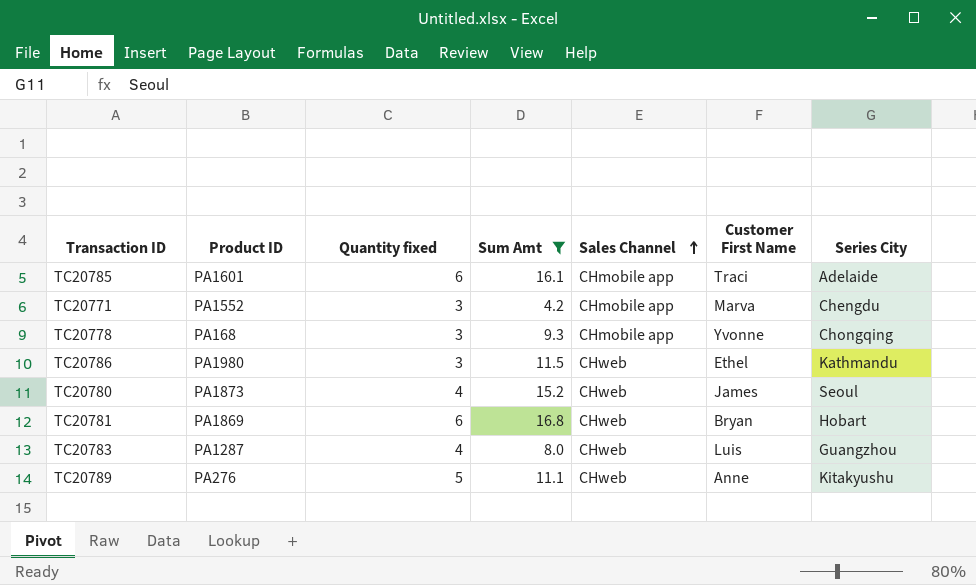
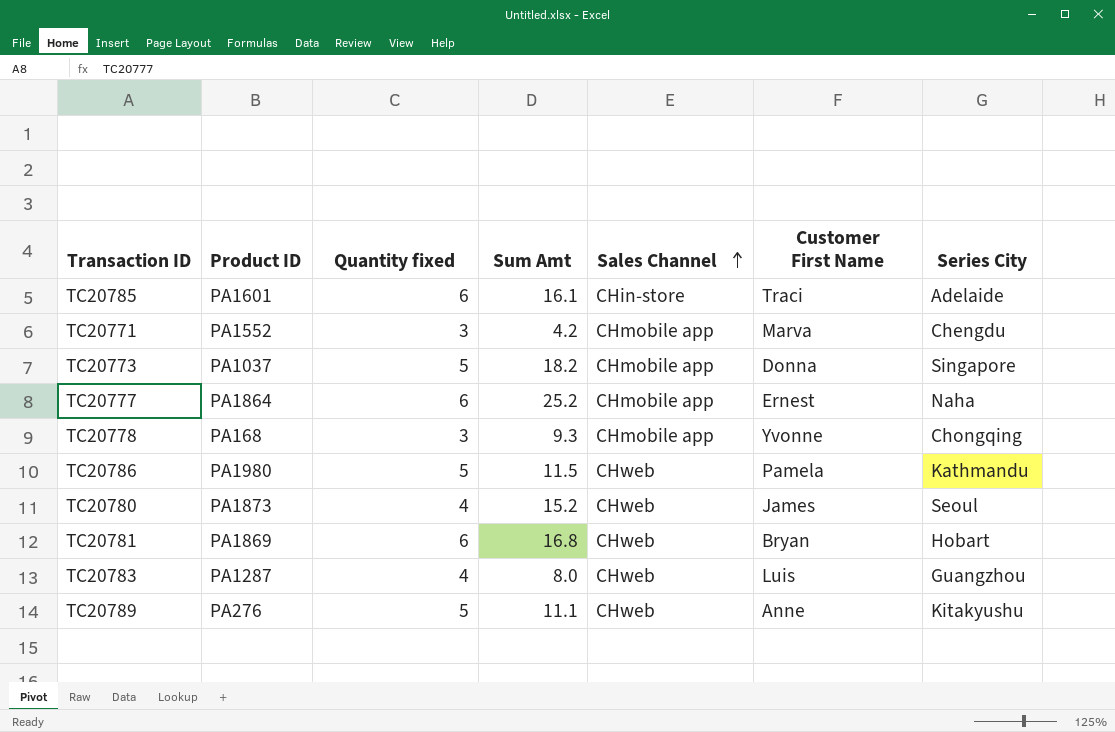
filter: Sum Amt <= 16.8 -> none
TC20785 | Sales Channel: CHmobile app -> CHin-store
TC20786 | Quantity fixed: 3 -> 5
TC20786 | Customer First Name: Ethel -> Pamela

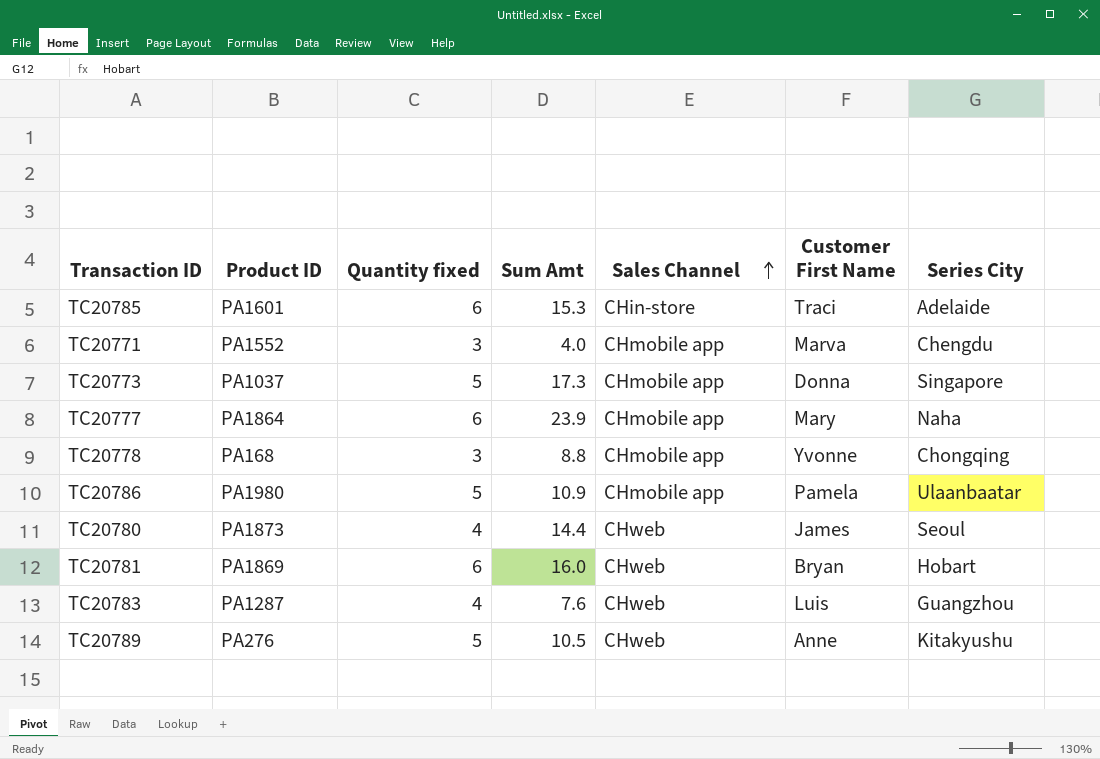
TC20785 | Sum Amt: 16.1 -> 15.3
TC20771 | Sum Amt: 4.2 -> 4.0
TC20773 | Sum Amt: 18.2 -> 17.3
TC20777 | Sum Amt: 25.2 -> 23.9
TC20777 | Customer First Name: Ernest -> Mary
TC20778 | Sum Amt: 9.3 -> 8.8
TC20786 | Sum Amt: 11.5 -> 10.9
TC20786 | Sales Channel: CHweb -> CHmobile app
TC20786 | Series City: Kathmandu -> Ulaanbaatar
TC20780 | Sum Amt: 15.2 -> 14.4
TC20781 | Sum Amt: 16.8 -> 16.0
TC20783 | Sum Amt: 8.0 -> 7.6
TC20789 | Sum Amt: 11.1 -> 10.5

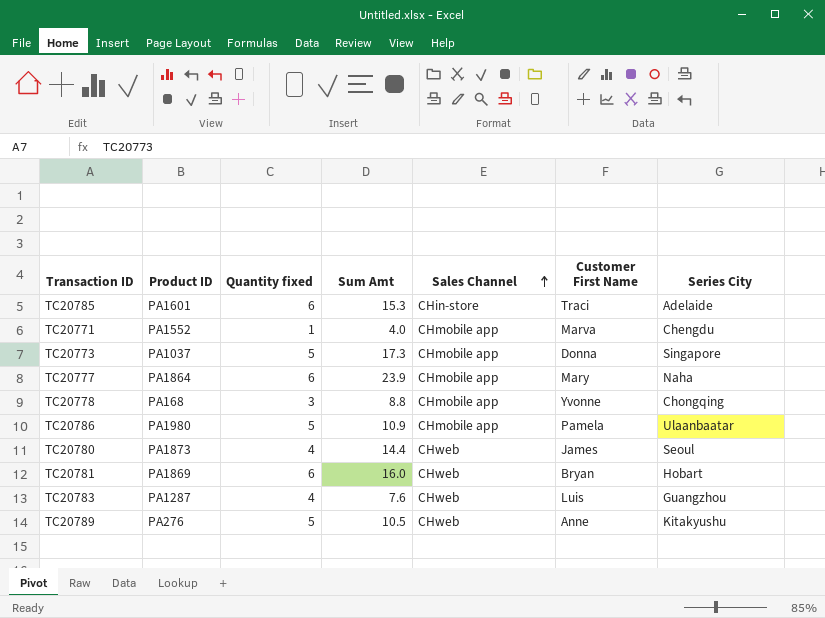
TC20771 | Quantity fixed: 3 -> 1

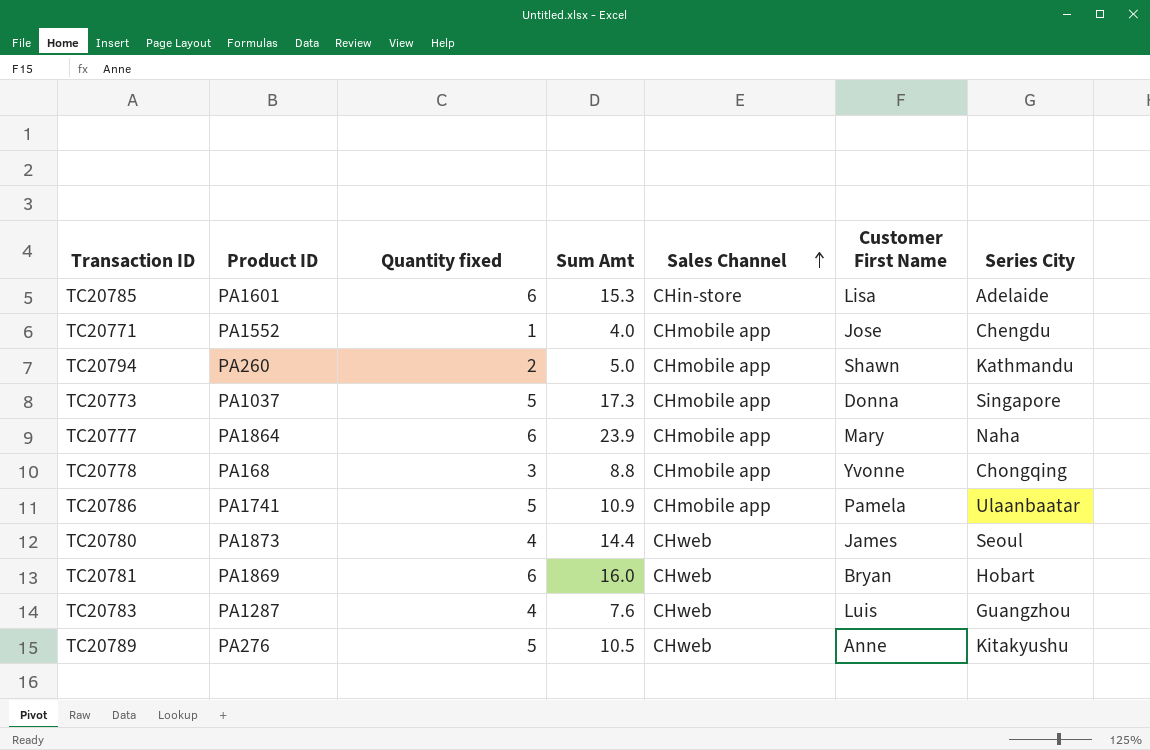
TC20785 | Customer First Name: Traci -> Lisa
TC20771 | Customer First Name: Marva -> Jose
row TC20794: none -> PA260 | 2 | 5.0 | CHmobile app | Shawn | Kathmandu
TC20786 | Product ID: PA1980 -> PA1741

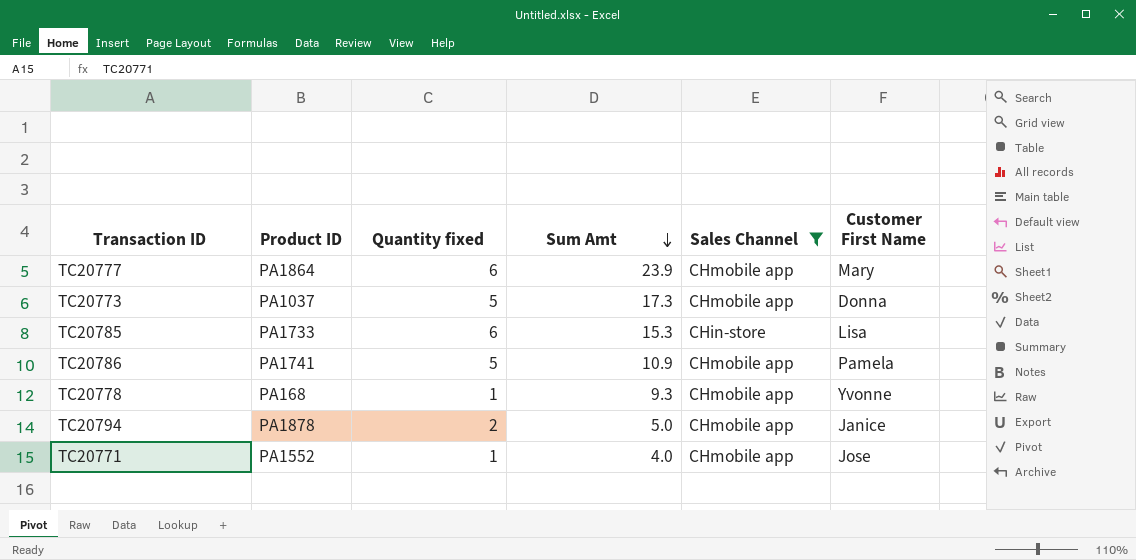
filter: none -> Sales Channel != CHweb
row order: Sales Channel ascending -> Sum Amt descending
column Series City | position: 7 -> none
TC20785 | Product ID: PA1601 -> PA1733
TC20778 | Quantity fixed: 3 -> 1
TC20778 | Sum Amt: 8.8 -> 9.3
TC20794 | Product ID: PA260 -> PA1878
TC20794 | Customer First Name: Shawn -> Janice

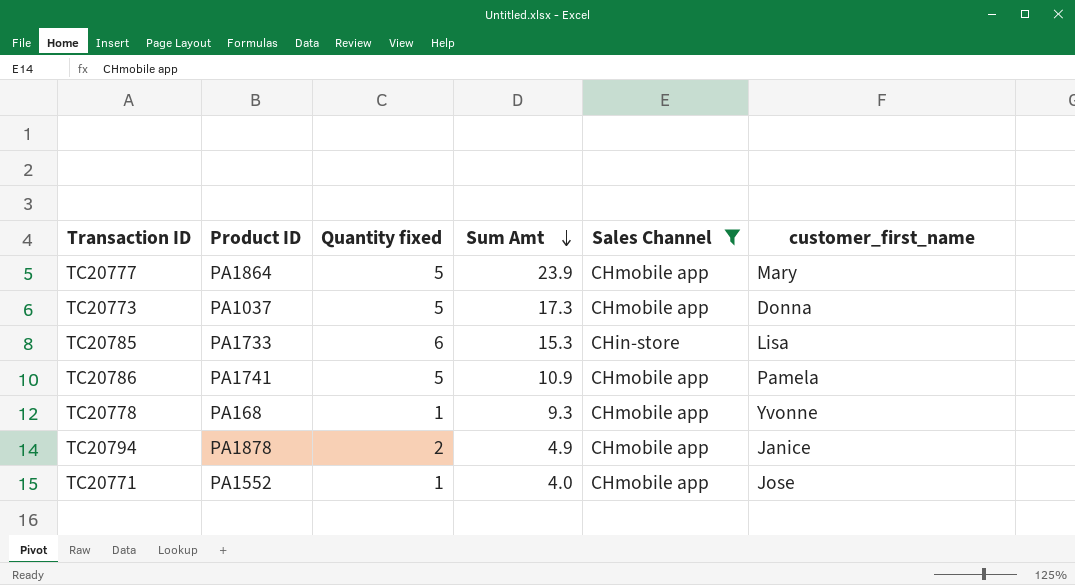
column name: Customer First Name -> customer_first_name
TC20777 | Quantity fixed: 6 -> 5
TC20794 | Sum Amt: 5.0 -> 4.9

